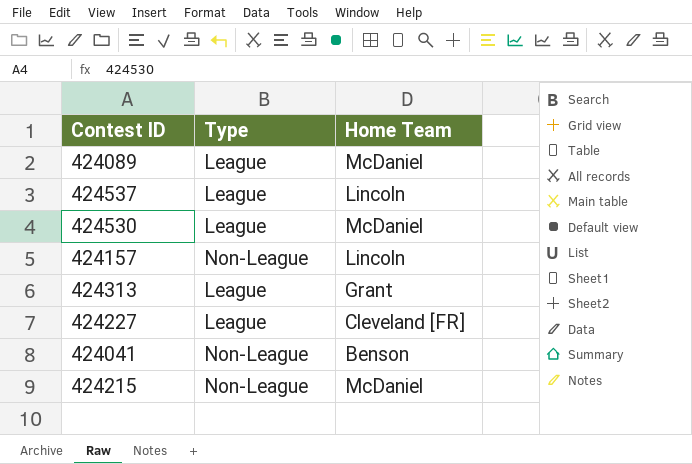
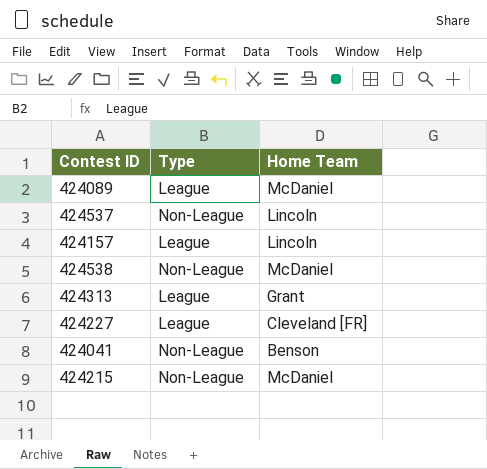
row 424530: League | McDaniel -> none
424537 | Type: League -> Non-League
424157 | Type: Non-League -> League
row 424538: none -> Non-League | McDaniel

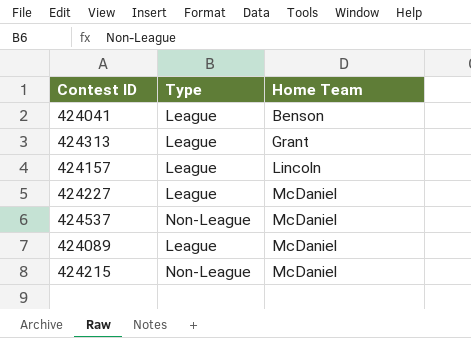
row order: none -> Home Team ascending
row 424538: Non-League | McDaniel -> none
424041 | Type: Non-League -> League
424227 | Home Team: Cleveland [FR] -> McDaniel
424537 | Home Team: Lincoln -> McDaniel

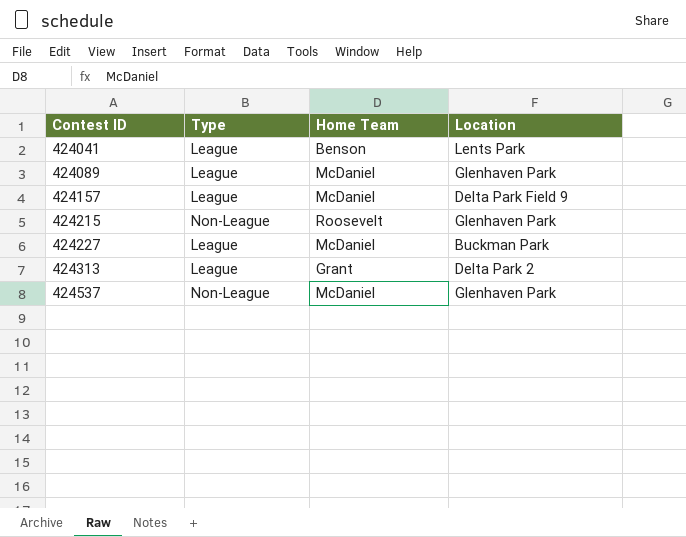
row order: Home Team ascending -> Contest ID ascending
column Location | position: none -> 4
424157 | Home Team: Lincoln -> McDaniel
424215 | Home Team: McDaniel -> Roosevelt

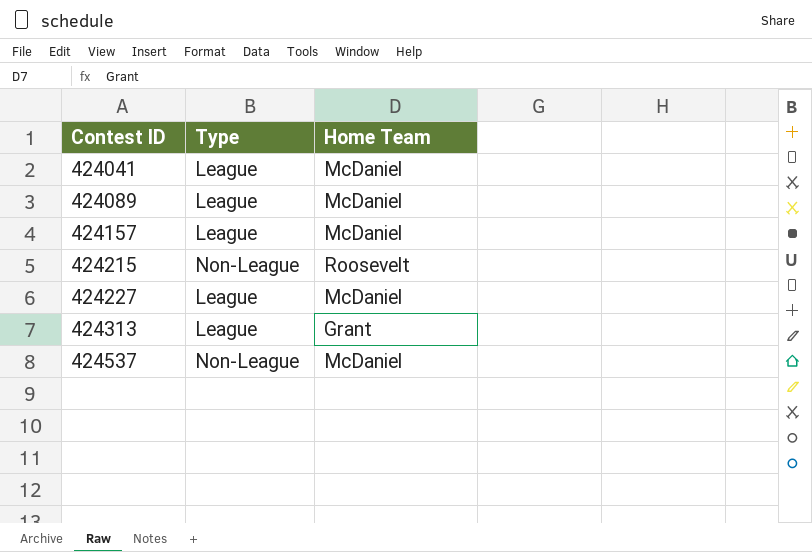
column Location | position: 4 -> none
424041 | Home Team: Benson -> McDaniel

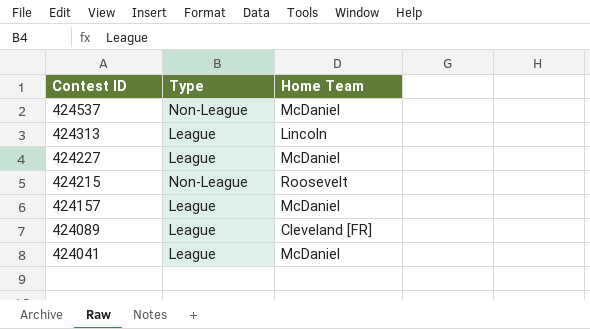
row order: Contest ID ascending -> Contest ID descending
424313 | Home Team: Grant -> Lincoln
424089 | Home Team: McDaniel -> Cleveland [FR]

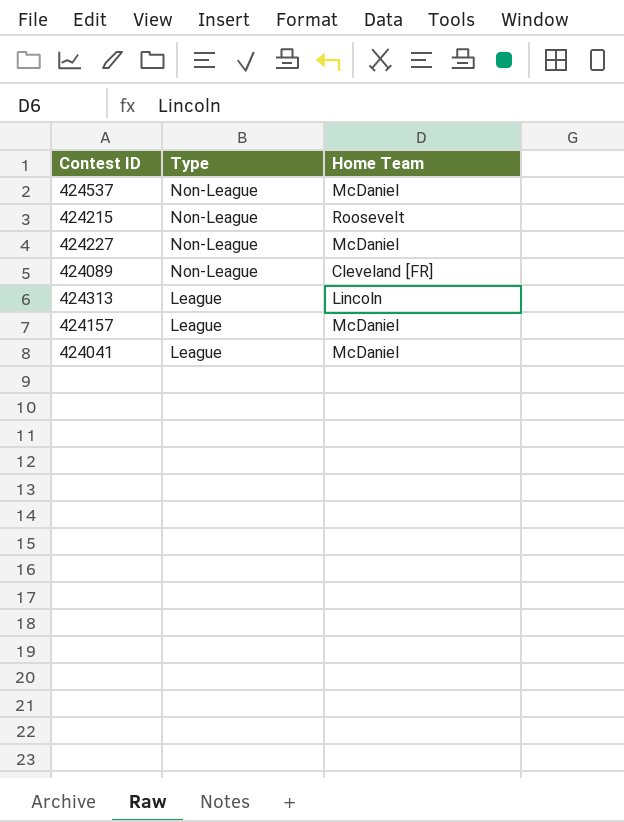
row order: Contest ID descending -> Type descending
424227 | Type: League -> Non-League
424089 | Type: League -> Non-League

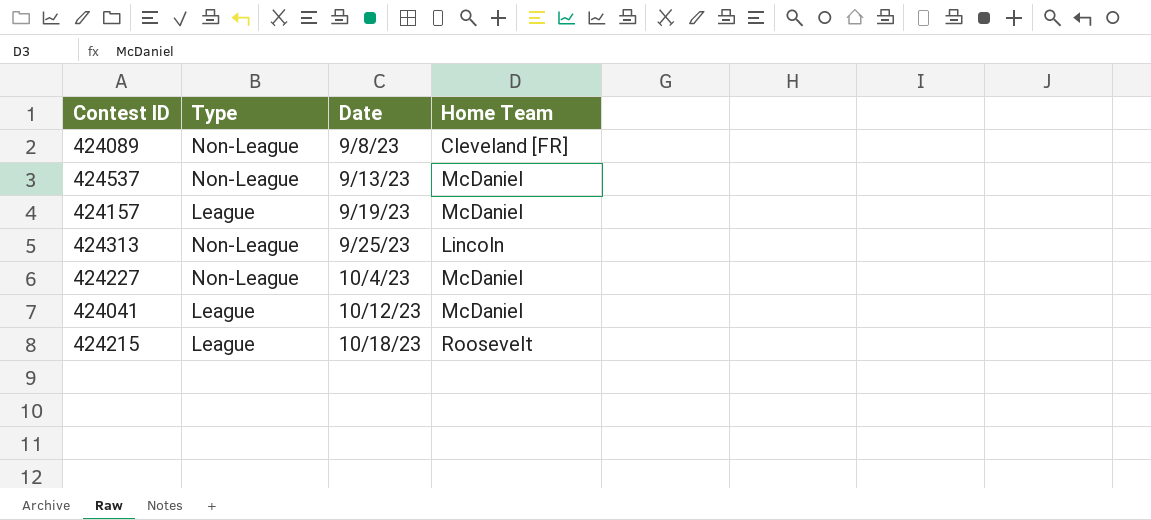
row order: Type descending -> Date ascending
column Date | position: none -> 3
424313 | Type: League -> Non-League
424215 | Type: Non-League -> League

